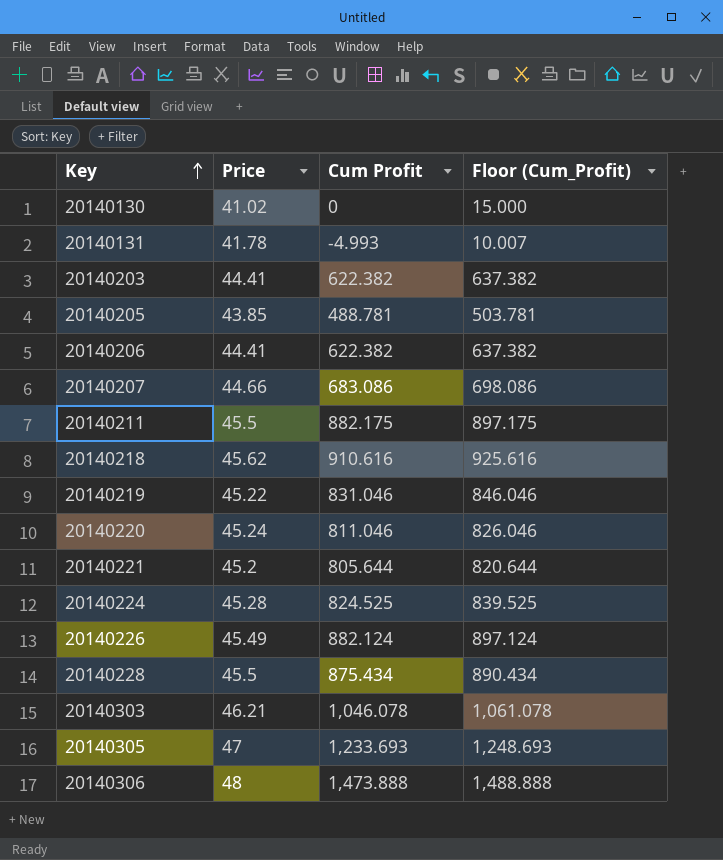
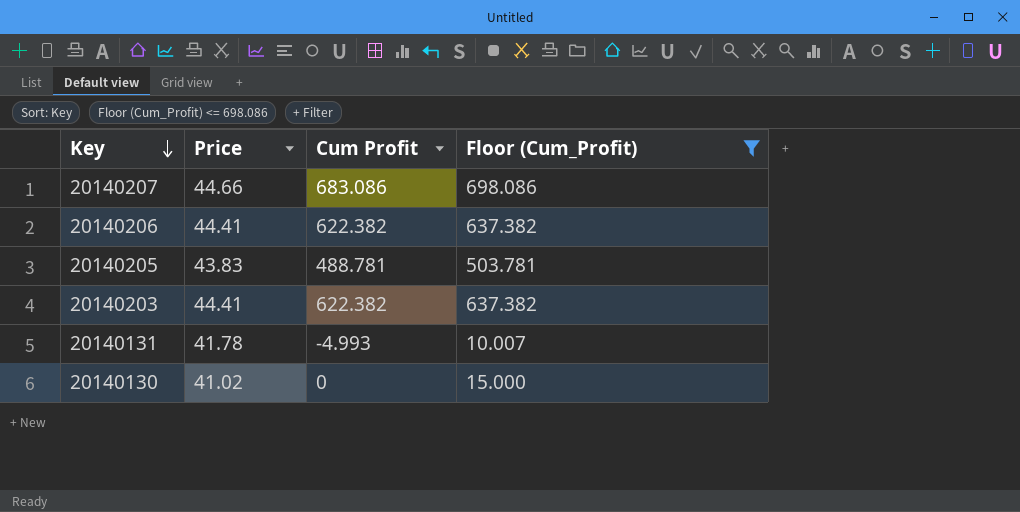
filter: none -> Floor (Cum_Profit) <= 698.086
row order: Key ascending -> Key descending
20140205 | Price: 43.85 -> 43.83

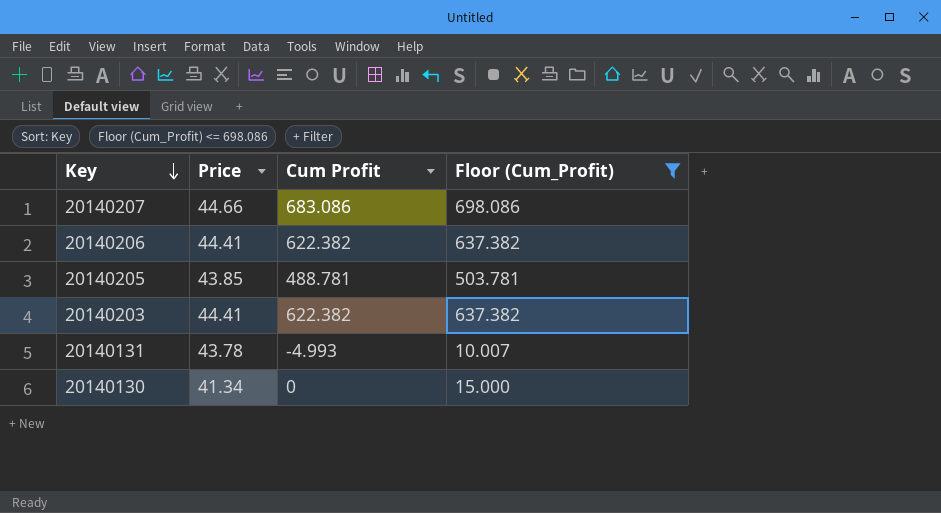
20140205 | Price: 43.83 -> 43.85
20140131 | Price: 41.78 -> 43.78
20140130 | Price: 41.02 -> 41.34

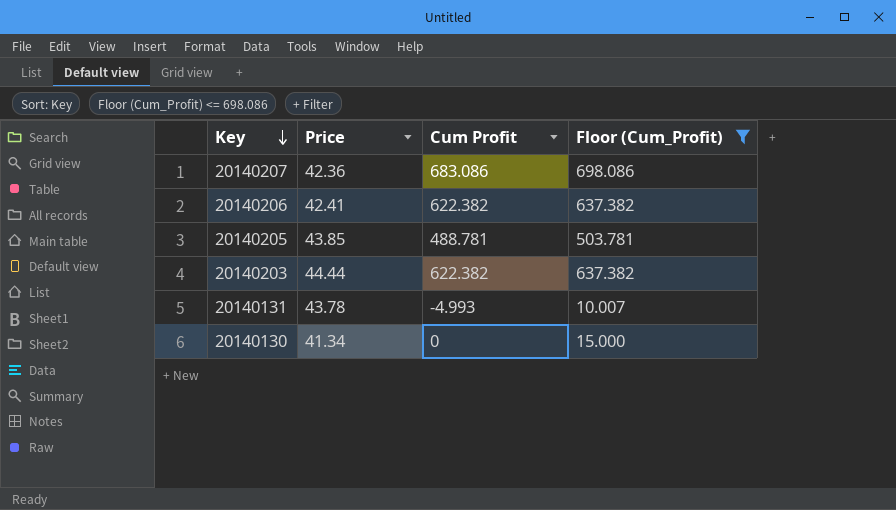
20140207 | Price: 44.66 -> 42.36
20140206 | Price: 44.41 -> 42.41
20140203 | Price: 44.41 -> 44.44

